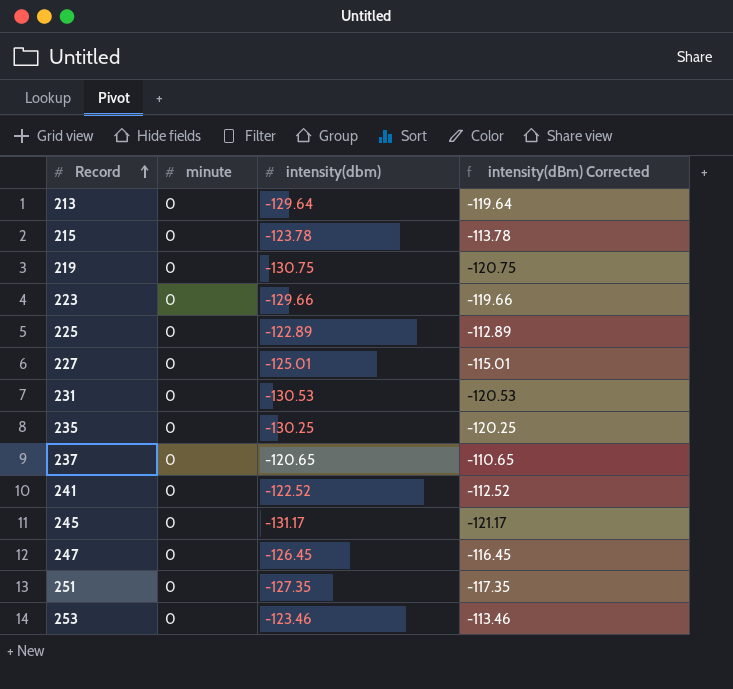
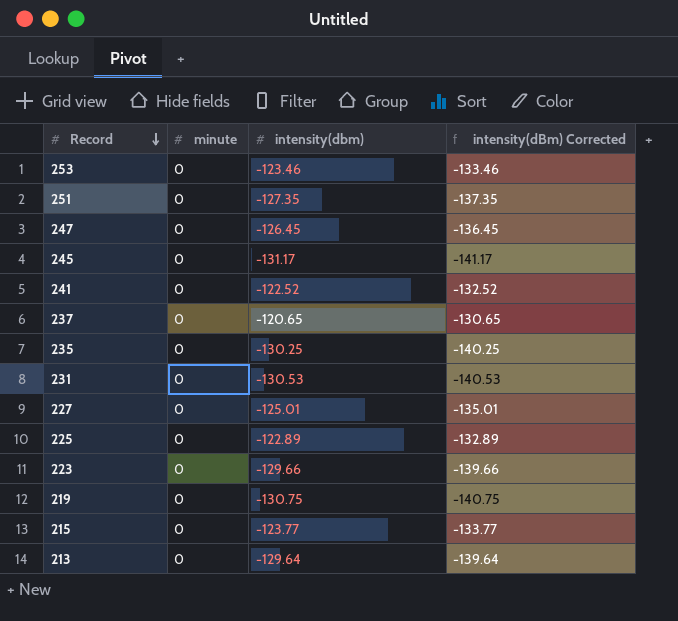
row order: Record ascending -> Record descending
column intensity(dBm) Corrected | formula: [intensity(dbm)] + 10 -> [intensity(dbm)] - 10
215 | intensity(dbm): -123.78 -> -123.77

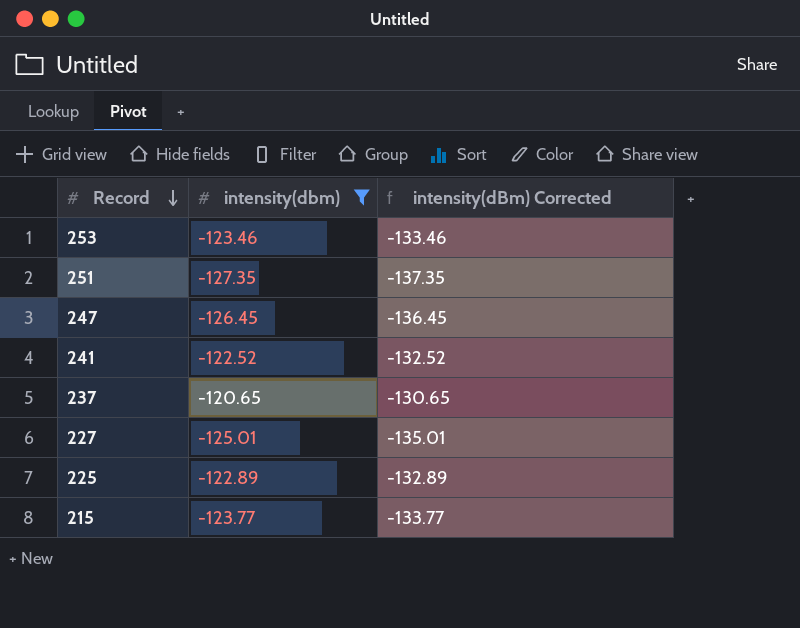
filter: none -> intensity(dbm) >= -127.35
column minute | position: 2 -> none

